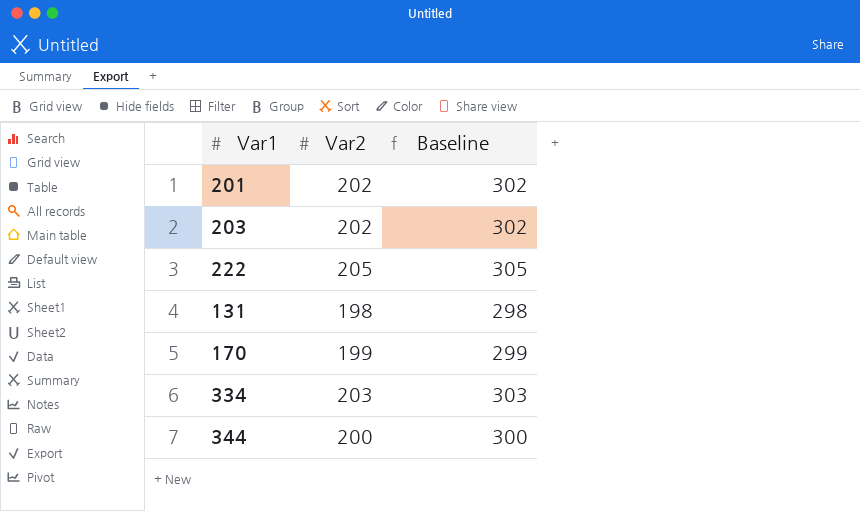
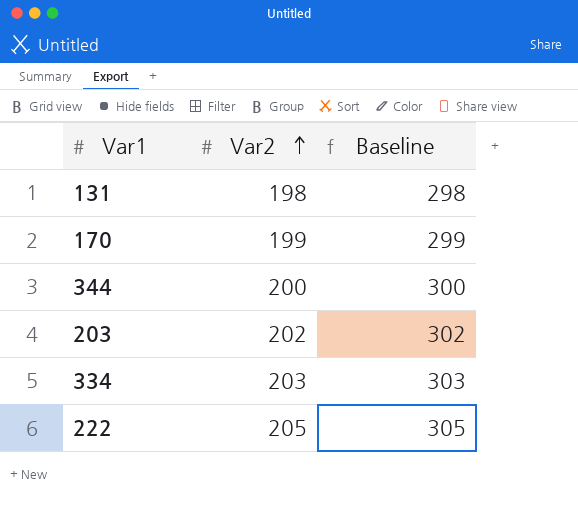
row order: none -> Var2 ascending
row 201: 202 | 302 -> none

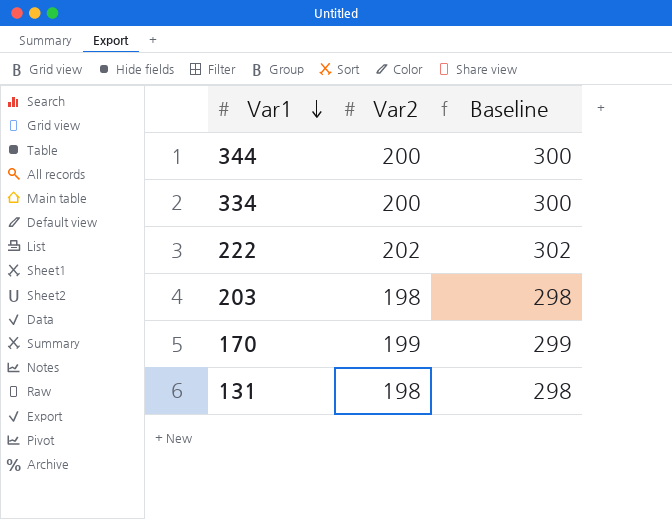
row order: Var2 ascending -> Var1 descending
334 | Var2: 203 -> 200
334 | Baseline: 303 -> 300
222 | Var2: 205 -> 202
222 | Baseline: 305 -> 302
203 | Var2: 202 -> 198
203 | Baseline: 302 -> 298

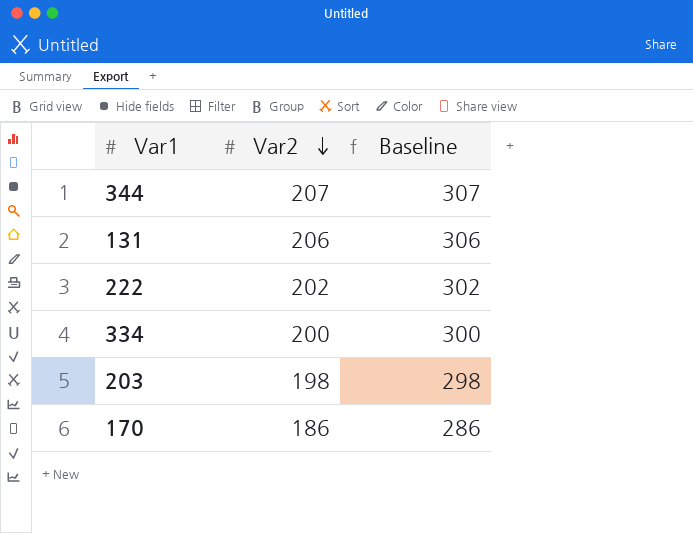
row order: Var1 descending -> Var2 descending
344 | Var2: 200 -> 207
344 | Baseline: 300 -> 307
131 | Var2: 198 -> 206
131 | Baseline: 298 -> 306
170 | Var2: 199 -> 186
170 | Baseline: 299 -> 286

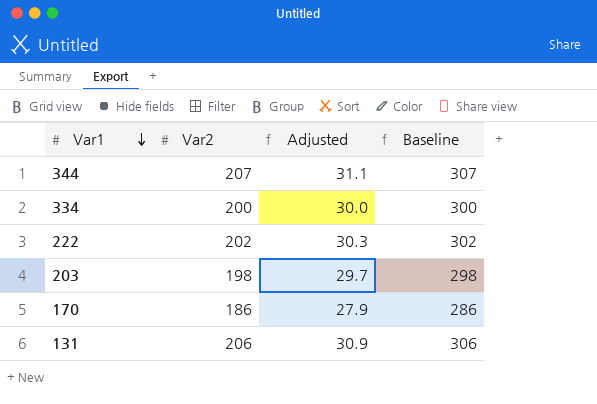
row order: Var2 descending -> Var1 descending
column Adjusted | formula: none -> [Var2] * 0.15

